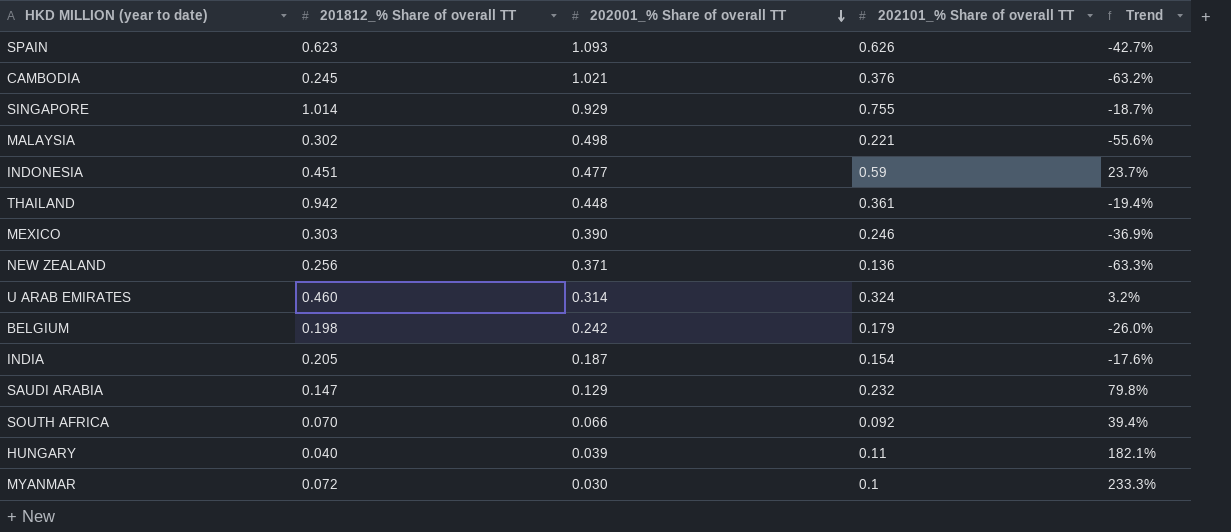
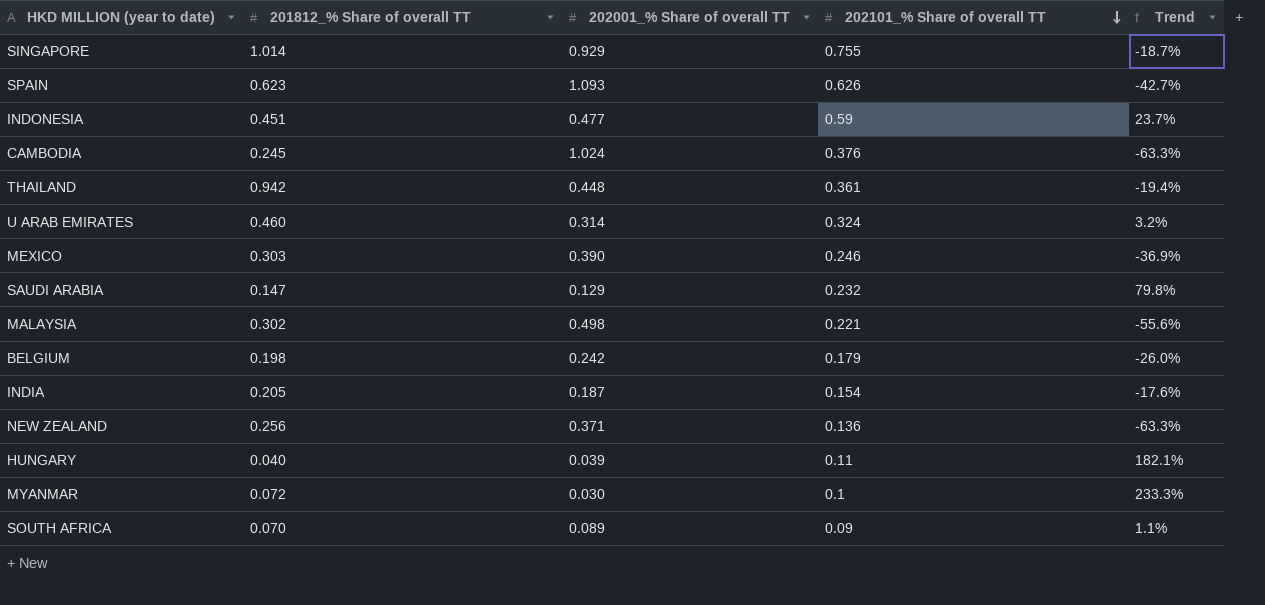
row order: 202001_% Share of overall TT descending -> 202101_% Share of overall TT descending
CAMBODIA | 202001_% Share of overall TT: 1.021 -> 1.024
CAMBODIA | Trend: -63.2% -> -63.3%
SOUTH AFRICA | 202001_% Share of overall TT: 0.066 -> 0.089
SOUTH AFRICA | 202101_% Share of overall TT: 0.092 -> 0.09
SOUTH AFRICA | Trend: 39.4% -> 1.1%

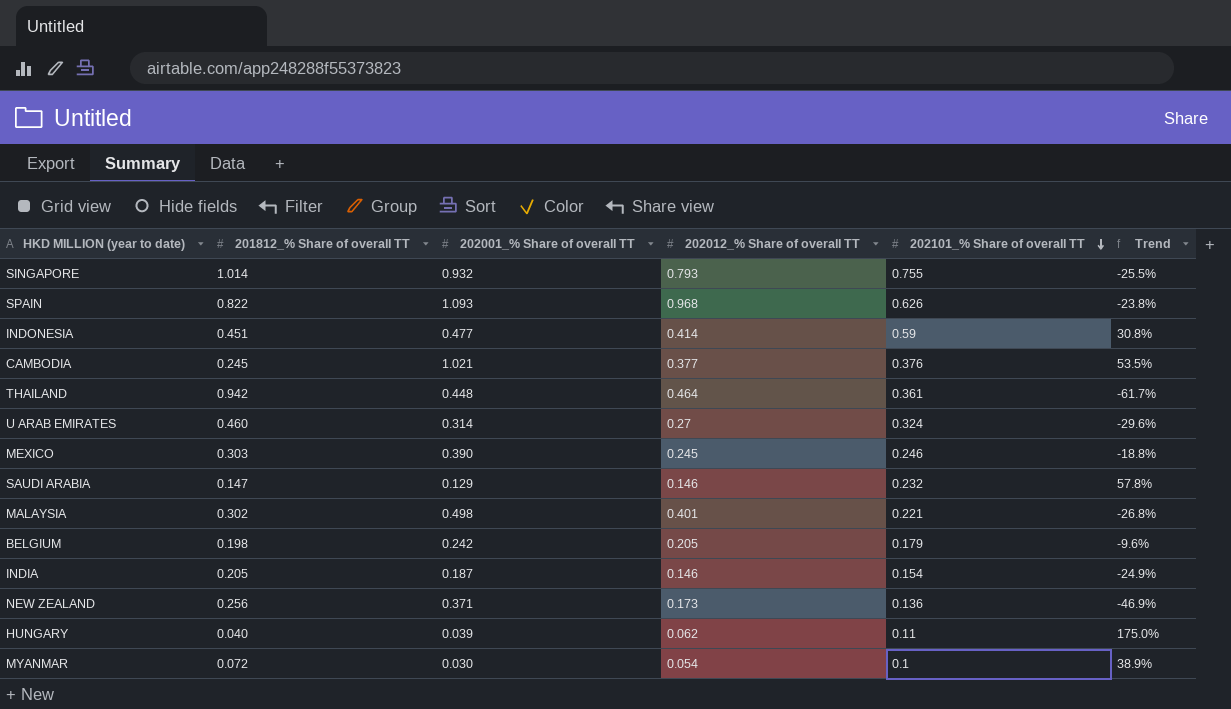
column 202012_% Share of overall TT | position: none -> 4
column Trend | formula: ([202101_% Share of overall TT] - [202001_% Share of overall TT]) / [202001_% Share of overall TT] -> ([202101_% Share of overall TT] - [201812_% Share of overall TT]) / [201812_% Share of overall TT]
row SOUTH AFRICA: 0.070 | 0.089 | 0.09 | 1.1% -> none
SINGAPORE | 202001_% Share of overall TT: 0.929 -> 0.932
SPAIN | 201812_% Share of overall TT: 0.623 -> 0.822
CAMBODIA | 202001_% Share of overall TT: 1.024 -> 1.021

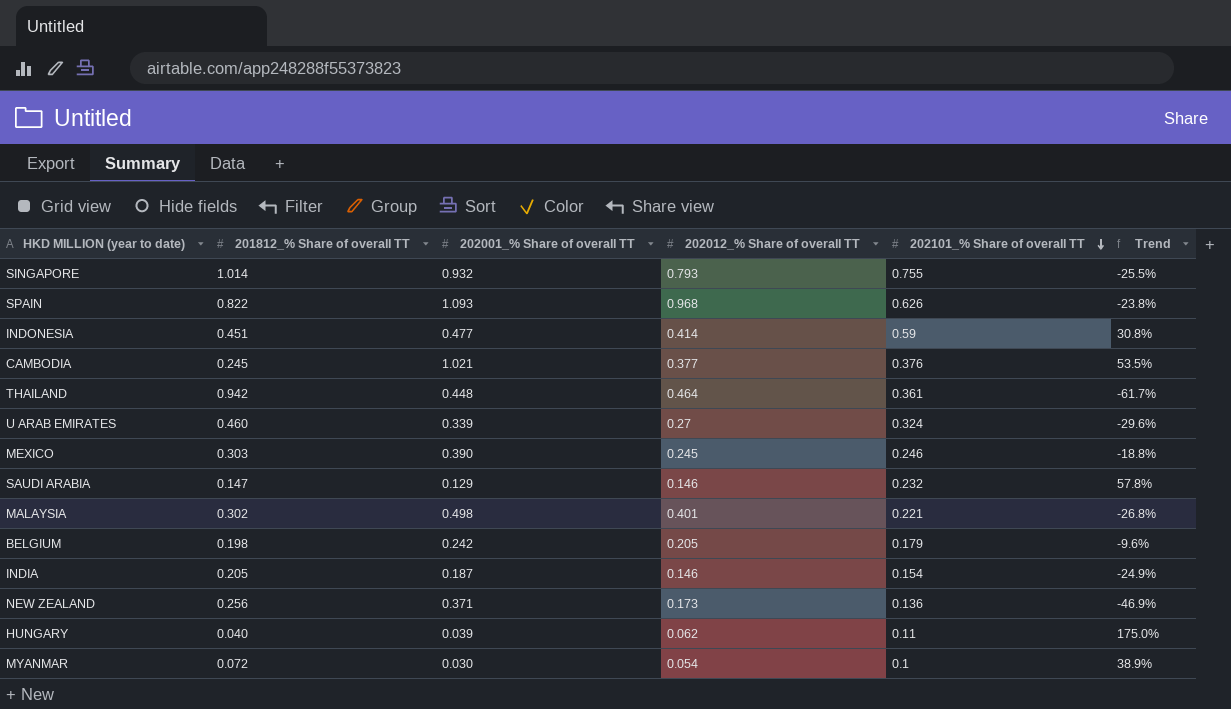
U ARAB EMIRATES | 202001_% Share of overall TT: 0.314 -> 0.339

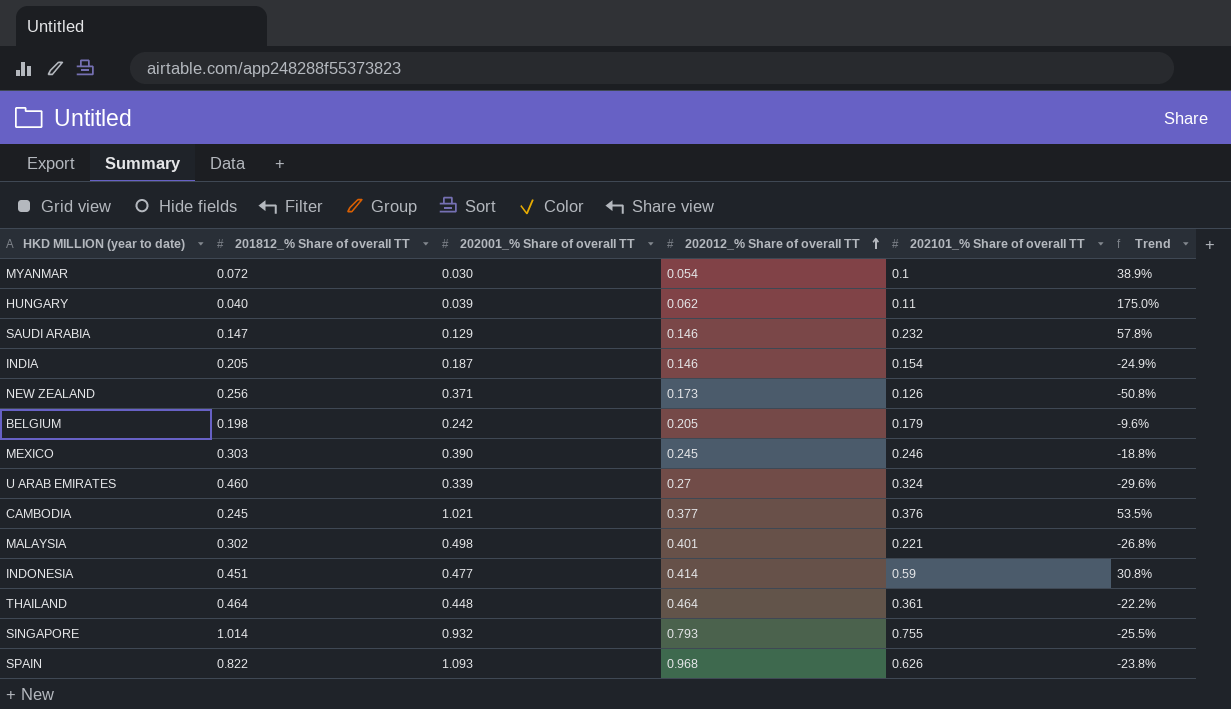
row order: 202101_% Share of overall TT descending -> 202012_% Share of overall TT ascending
NEW ZEALAND | 202101_% Share of overall TT: 0.136 -> 0.126
NEW ZEALAND | Trend: -46.9% -> -50.8%
THAILAND | 201812_% Share of overall TT: 0.942 -> 0.464
THAILAND | Trend: -61.7% -> -22.2%

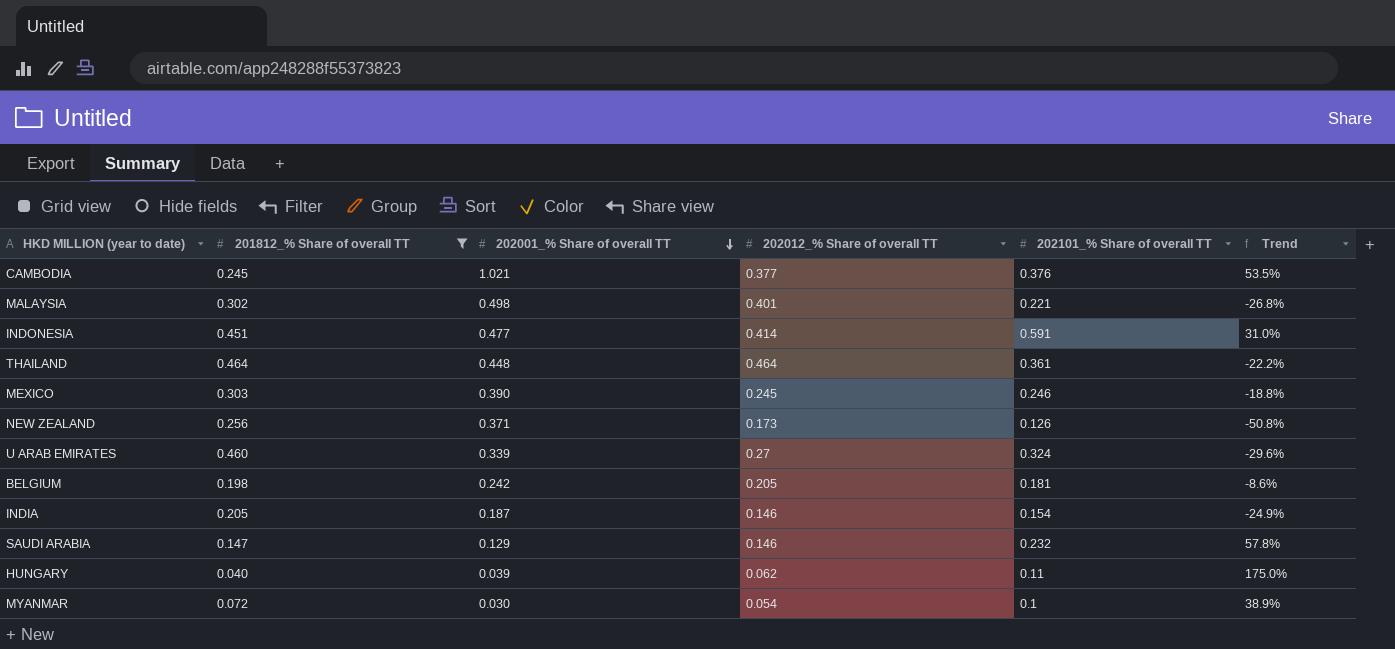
filter: none -> 201812_% Share of overall TT <= 0.464
row order: 202012_% Share of overall TT ascending -> 202001_% Share of overall TT descending
INDONESIA | 202101_% Share of overall TT: 0.59 -> 0.591
INDONESIA | Trend: 30.8% -> 31.0%
BELGIUM | 202101_% Share of overall TT: 0.179 -> 0.181
BELGIUM | Trend: -9.6% -> -8.6%

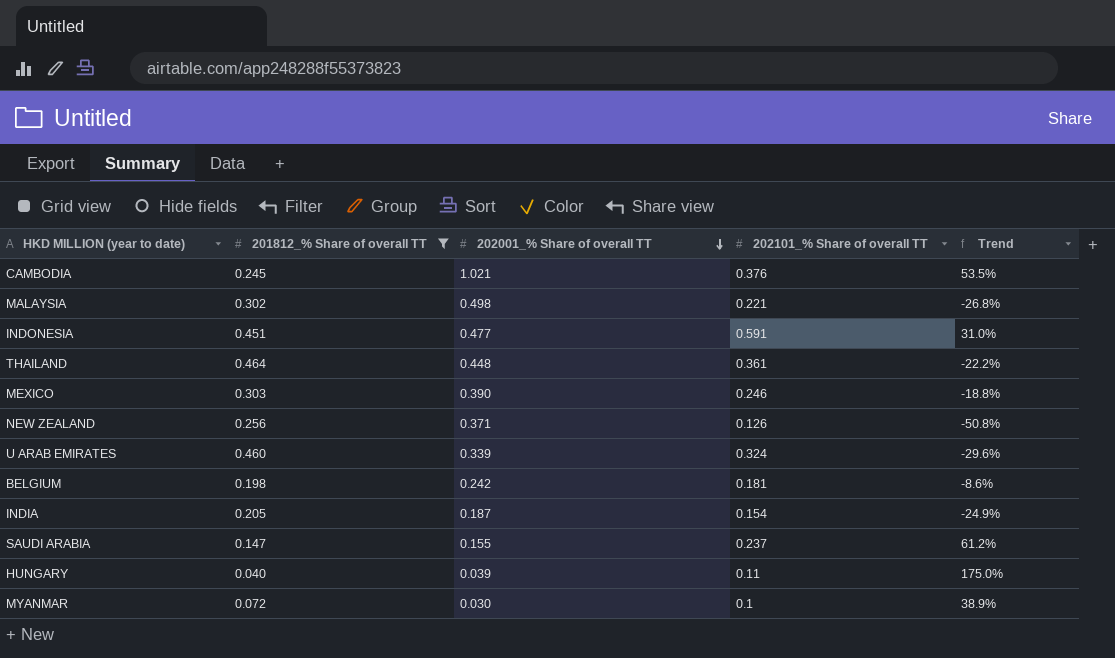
column 202012_% Share of overall TT | position: 4 -> none
SAUDI ARABIA | 202001_% Share of overall TT: 0.129 -> 0.155
SAUDI ARABIA | 202101_% Share of overall TT: 0.232 -> 0.237
SAUDI ARABIA | Trend: 57.8% -> 61.2%

